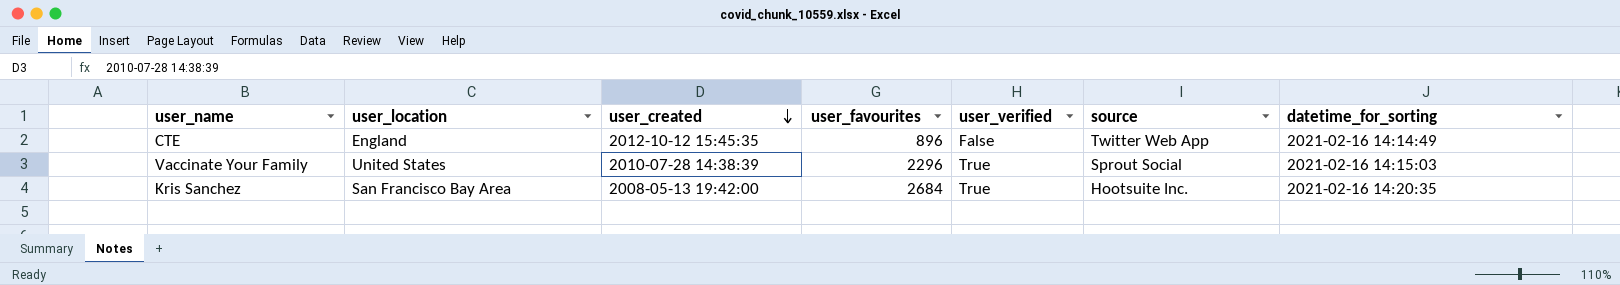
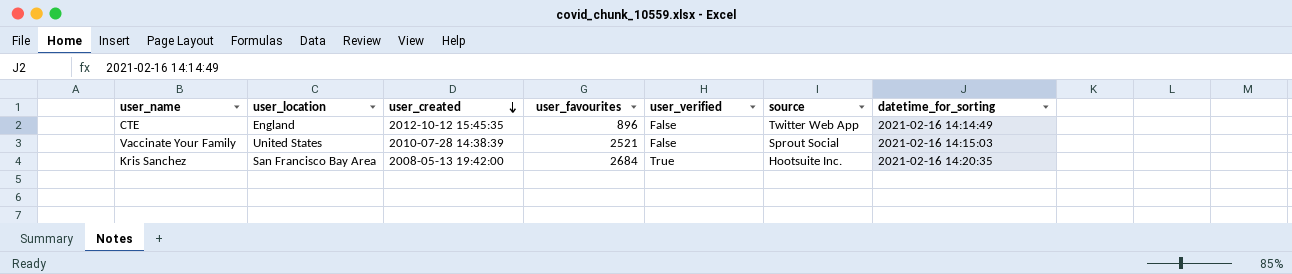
Vaccinate Your Family | user_favourites: 2296 -> 2521
Vaccinate Your Family | user_verified: True -> False

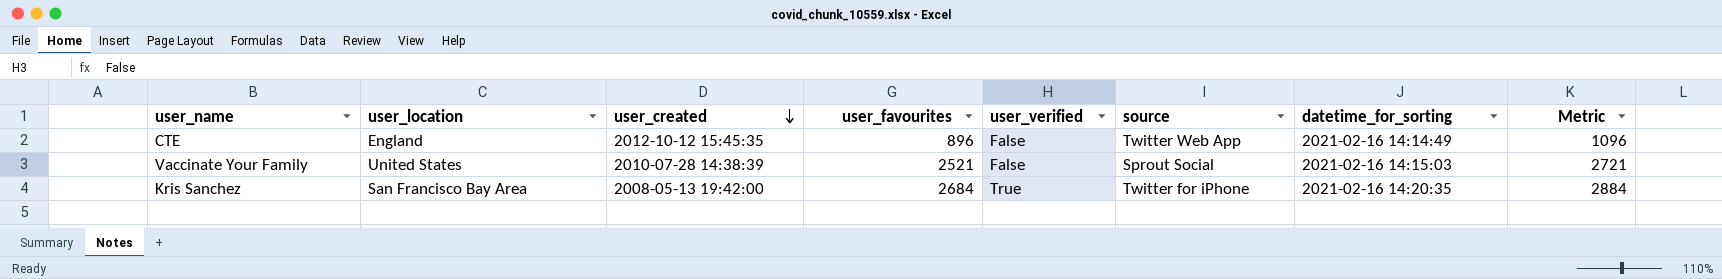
column Metric | formula: none -> [user_favourites] + 200
Kris Sanchez | source: Hootsuite Inc. -> Twitter for iPhone

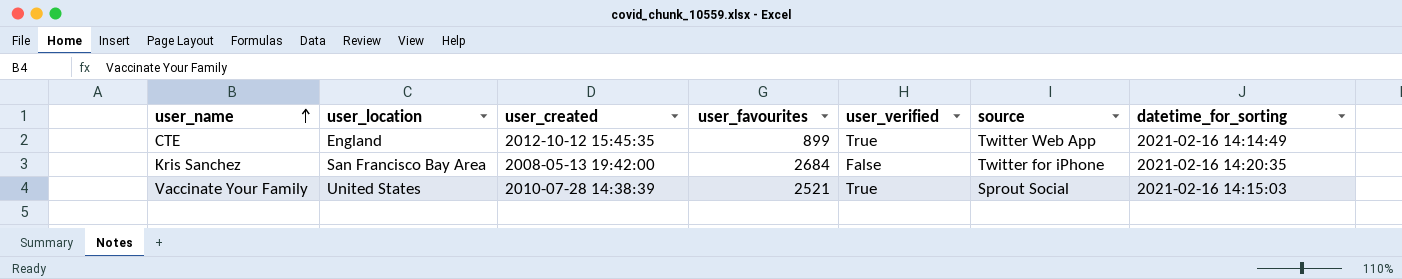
row order: user_created descending -> user_name ascending
column Metric | formula: [user_favourites] + 200 -> none
CTE | user_favourites: 896 -> 899
CTE | user_verified: False -> True
Kris Sanchez | user_verified: True -> False
Vaccinate Your Family | user_verified: False -> True

